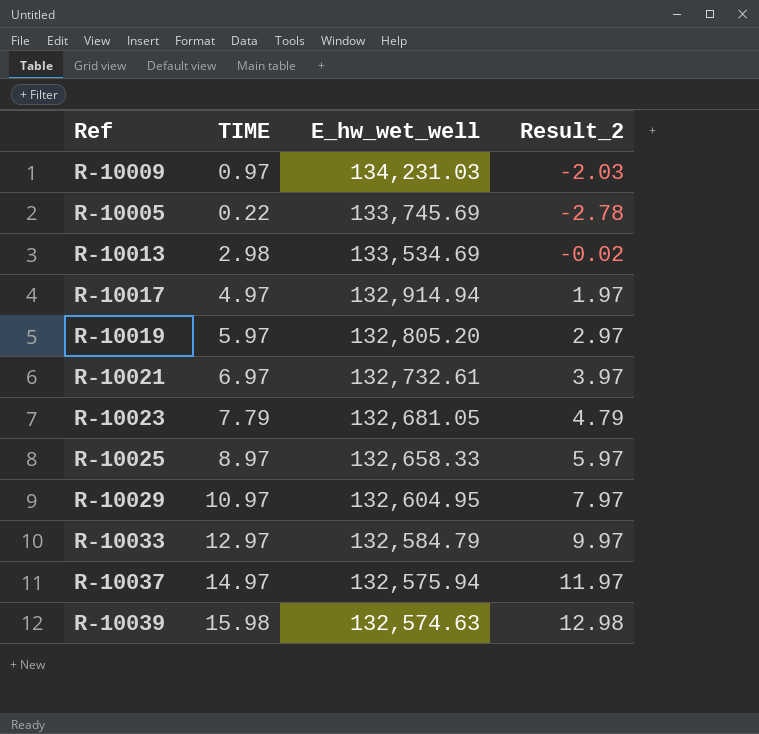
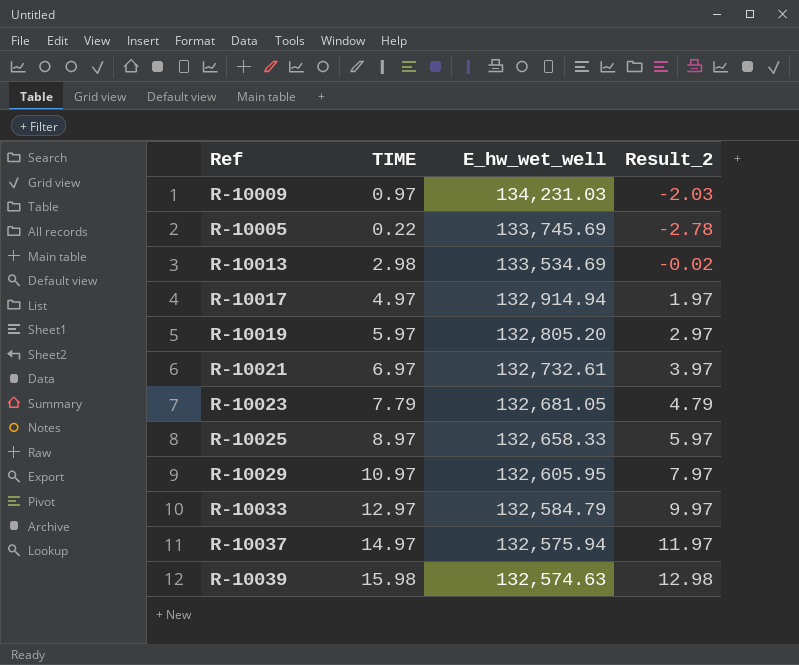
R-10029 | E_hw_wet_well: 132,604.95 -> 132,605.95

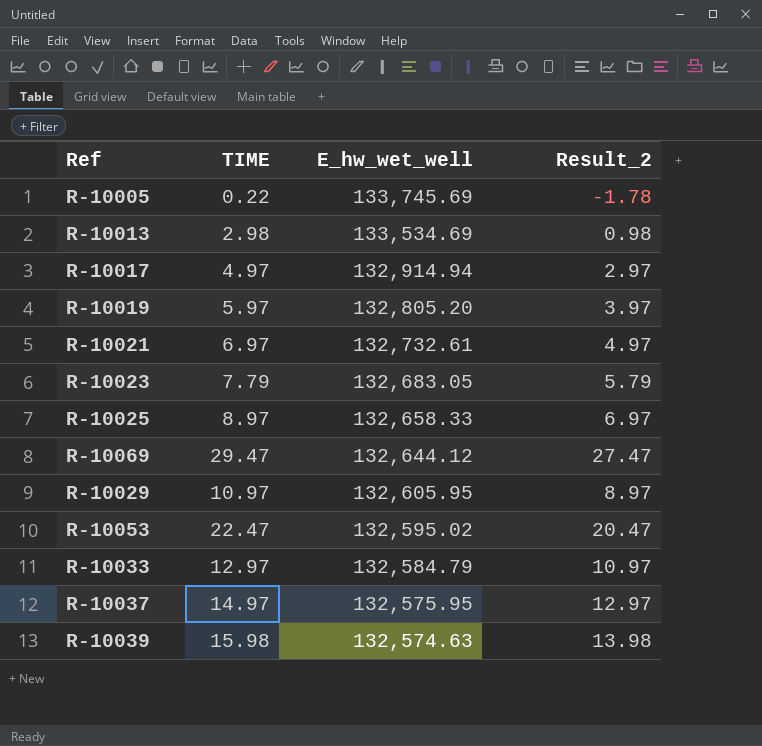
column Result_2 | formula: [TIME] - 3 -> [TIME] - 2
row R-10009: 0.97 | 134,231.03 | -2.03 -> none
R-10023 | E_hw_wet_well: 132,681.05 -> 132,683.05
row R-10069: none -> 29.47 | 132,644.12 | 27.47
row R-10053: none -> 22.47 | 132,595.02 | 20.47
R-10037 | E_hw_wet_well: 132,575.94 -> 132,575.95

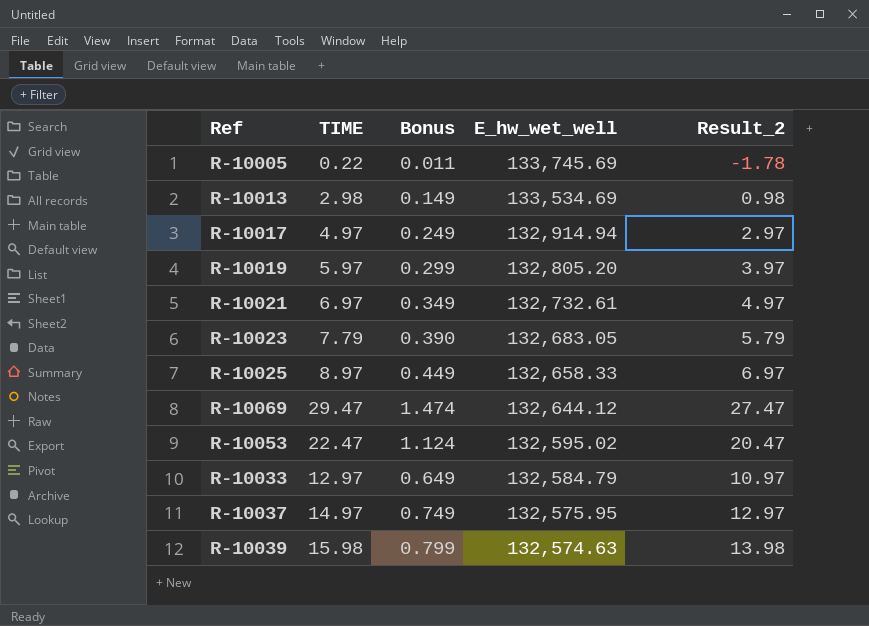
column Bonus | formula: none -> [TIME] * 0.05
row R-10029: 10.97 | 132,605.95 | 8.97 -> none

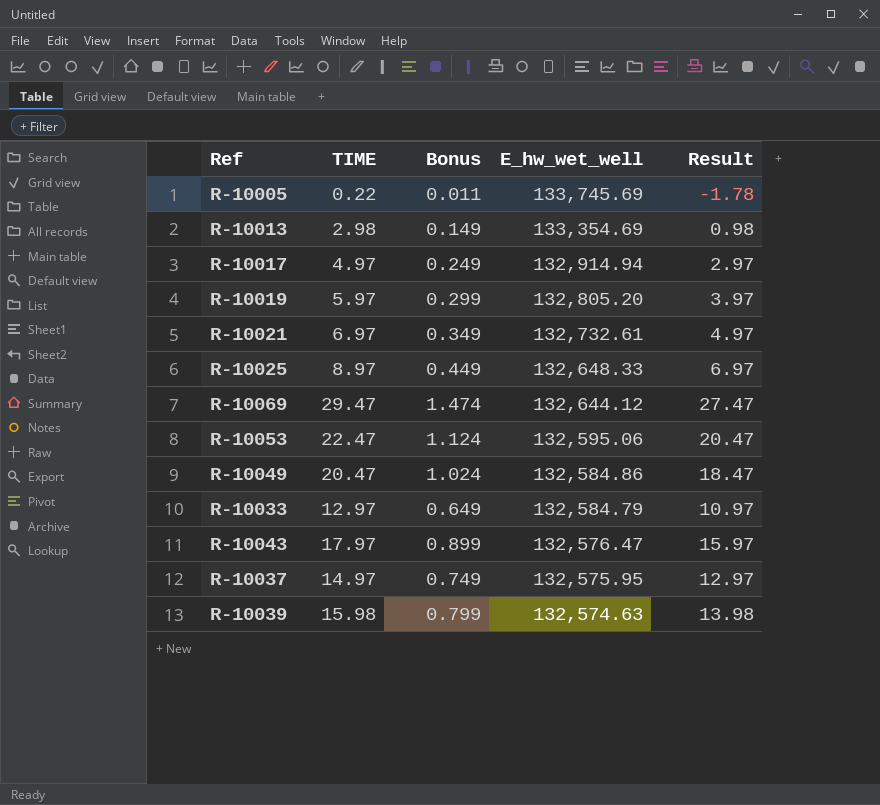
column name: Result_2 -> Result
row R-10023: 7.79 | 0.390 | 132,683.05 | 5.79 -> none
R-10013 | E_hw_wet_well: 133,534.69 -> 133,354.69
R-10025 | E_hw_wet_well: 132,658.33 -> 132,648.33
R-10053 | E_hw_wet_well: 132,595.02 -> 132,595.06
row R-10049: none -> 20.47 | 1.024 | 132,584.86 | 18.47
row R-10043: none -> 17.97 | 0.899 | 132,576.47 | 15.97

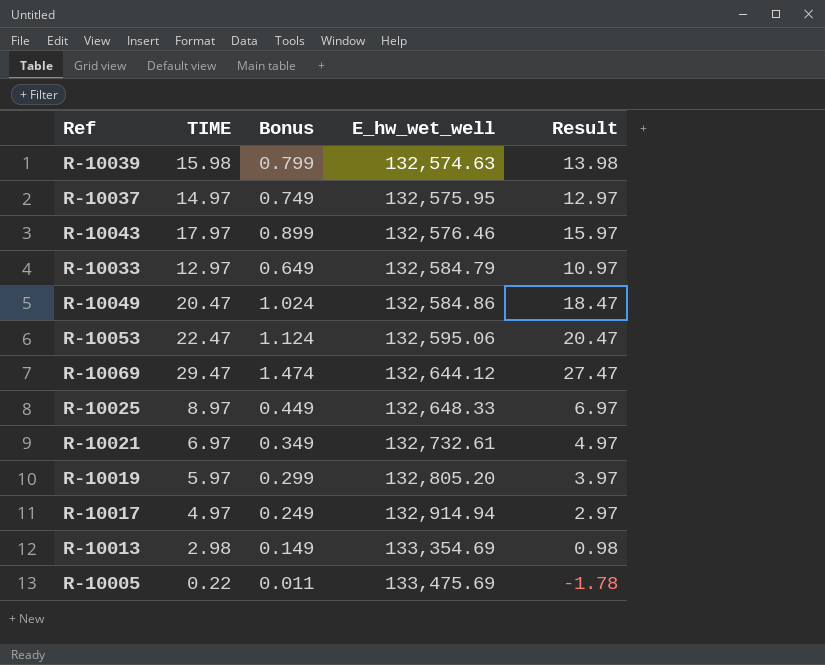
row order: E_hw_wet_well descending -> E_hw_wet_well ascending
R-10043 | E_hw_wet_well: 132,576.47 -> 132,576.46
R-10005 | E_hw_wet_well: 133,745.69 -> 133,475.69

